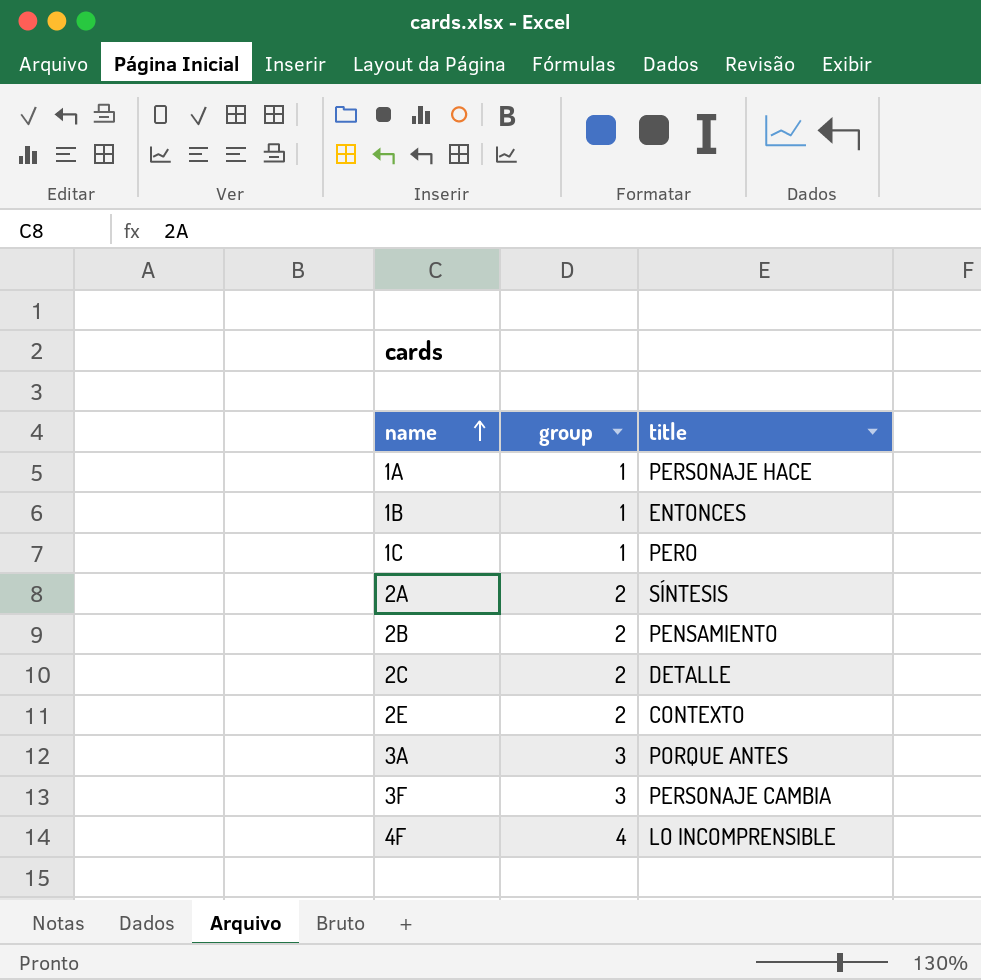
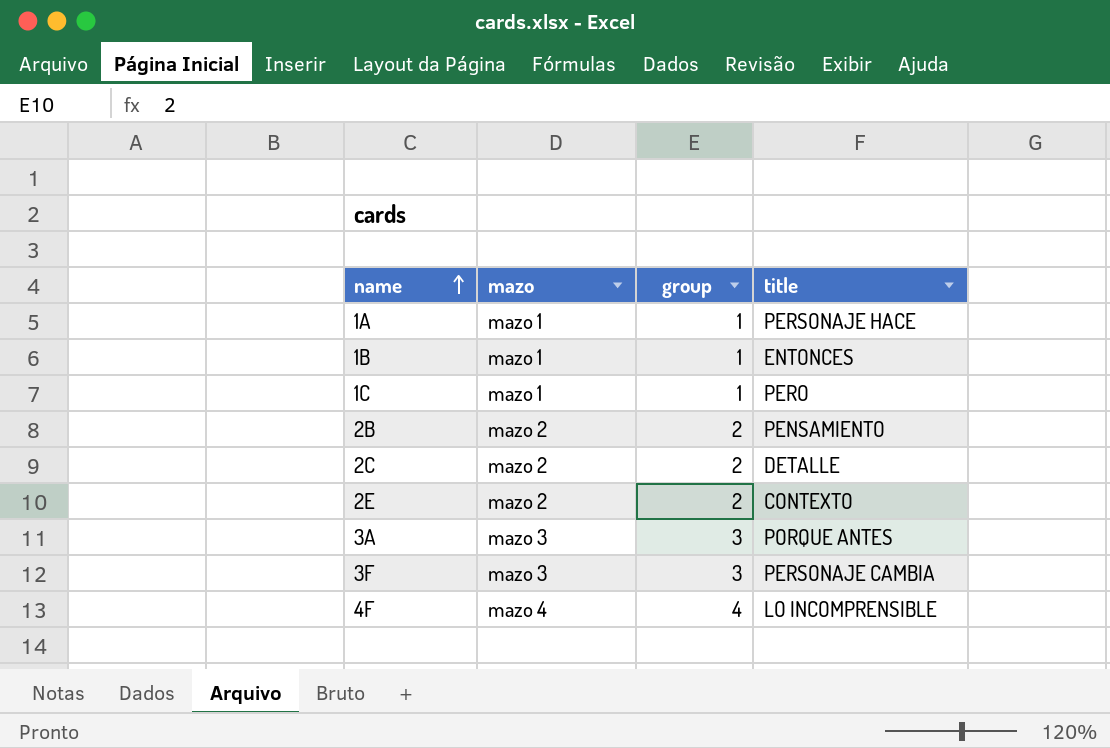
column mazo | position: none -> 2
row 2A: 2 | SÍNTESIS -> none

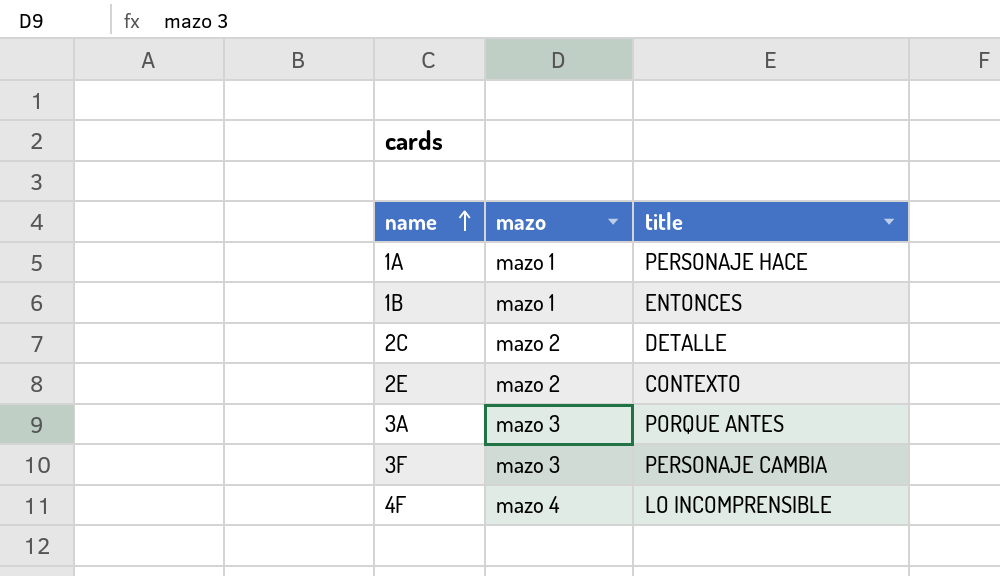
column group | position: 3 -> none
row 1C: mazo 1 | 1 | PERO -> none
row 2B: mazo 2 | 2 | PENSAMIENTO -> none

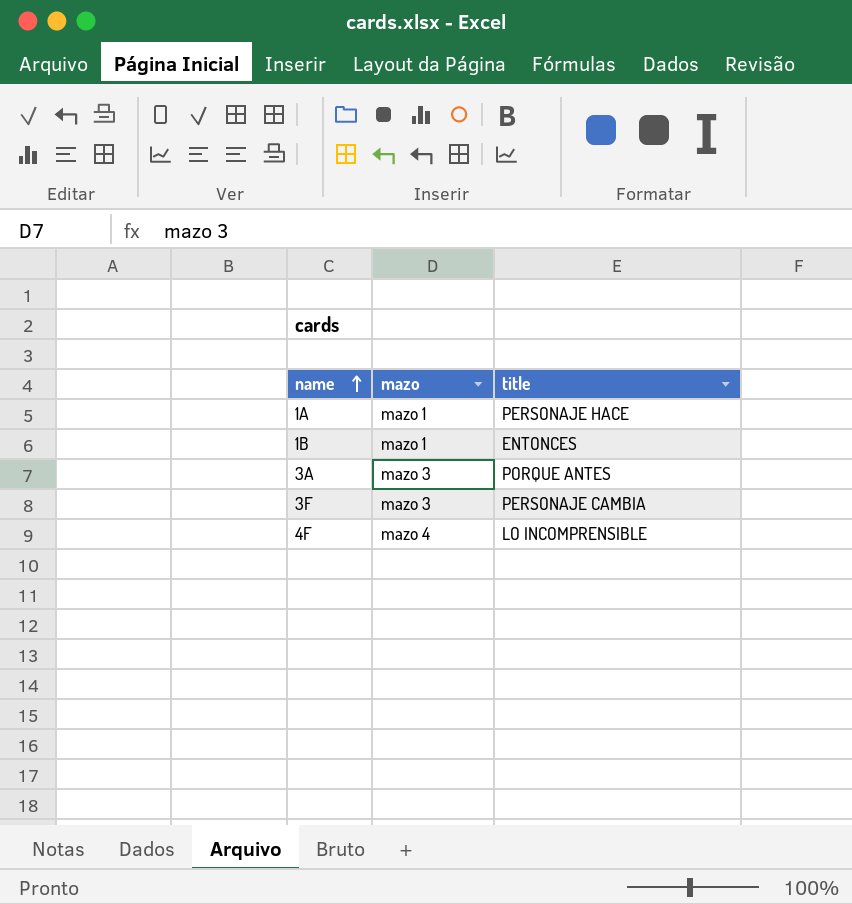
row 2C: mazo 2 | DETALLE -> none
row 2E: mazo 2 | CONTEXTO -> none

